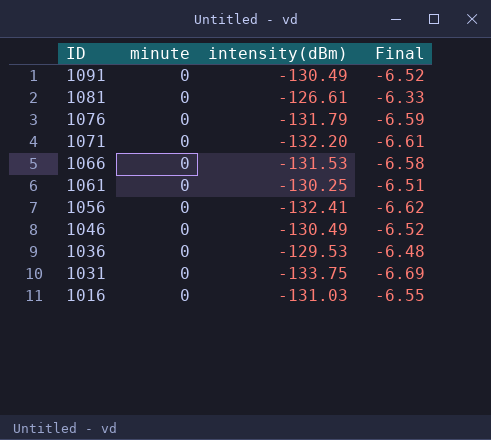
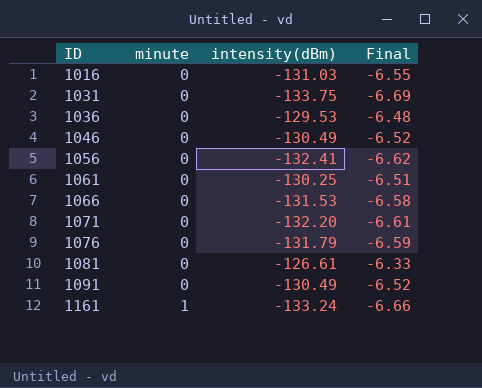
row order: ID descending -> ID ascending
row 1161: none -> 1 | -133.24 | -6.66

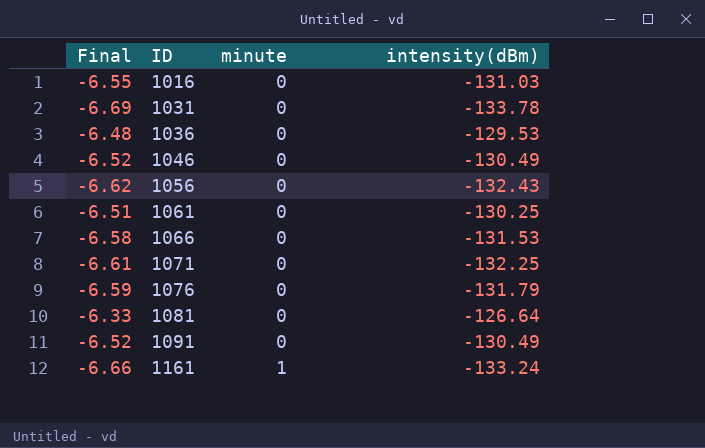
column Final | position: 4 -> 1
1031 | intensity(dBm): -133.75 -> -133.78
1056 | intensity(dBm): -132.41 -> -132.43
1071 | intensity(dBm): -132.20 -> -132.25
1081 | intensity(dBm): -126.61 -> -126.64

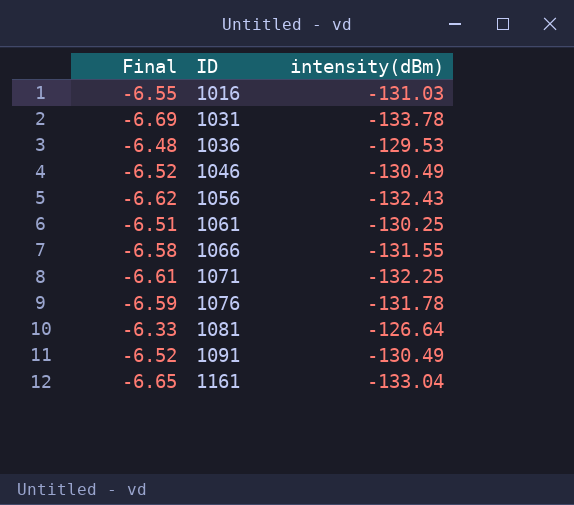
column minute | position: 3 -> none
1066 | intensity(dBm): -131.53 -> -131.55
1076 | intensity(dBm): -131.79 -> -131.78
1161 | Final: -6.66 -> -6.65
1161 | intensity(dBm): -133.24 -> -133.04

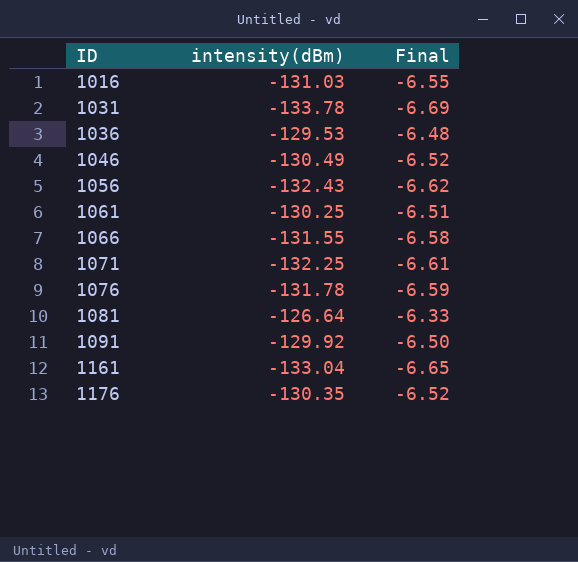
column Final | position: 1 -> 3
1091 | intensity(dBm): -130.49 -> -129.92
1091 | Final: -6.52 -> -6.50
row 1176: none -> -130.35 | -6.52

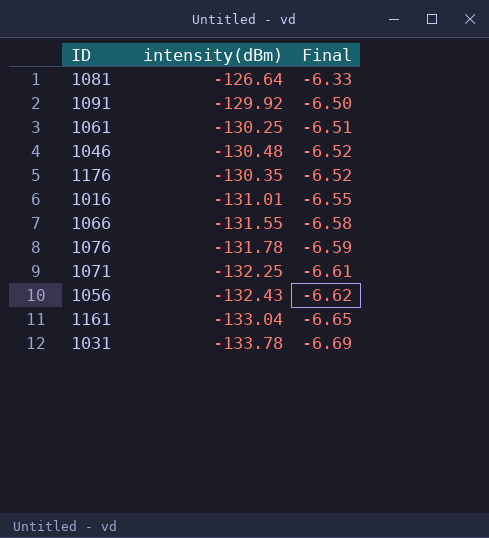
row order: ID ascending -> Final descending
row 1036: -129.53 | -6.48 -> none
1046 | intensity(dBm): -130.49 -> -130.48
1016 | intensity(dBm): -131.03 -> -131.01

